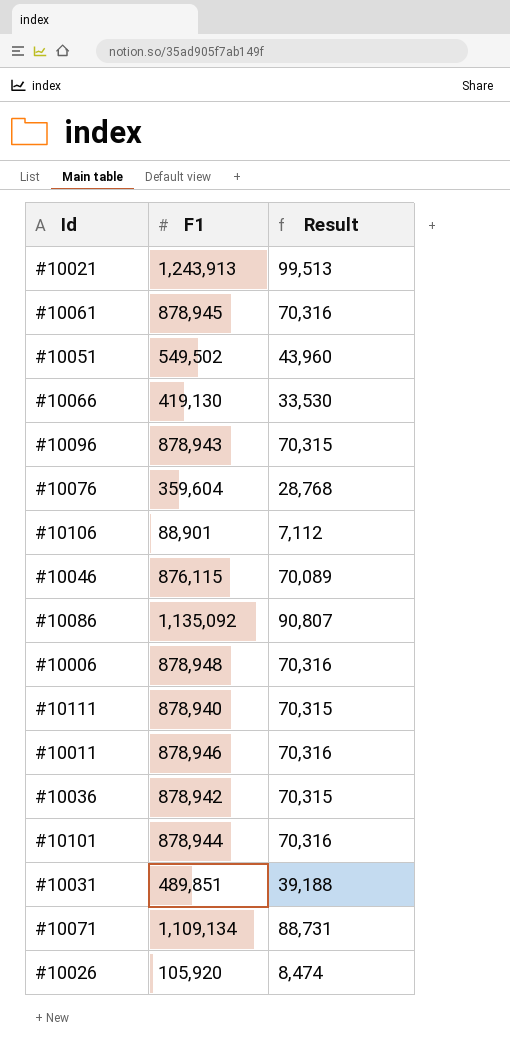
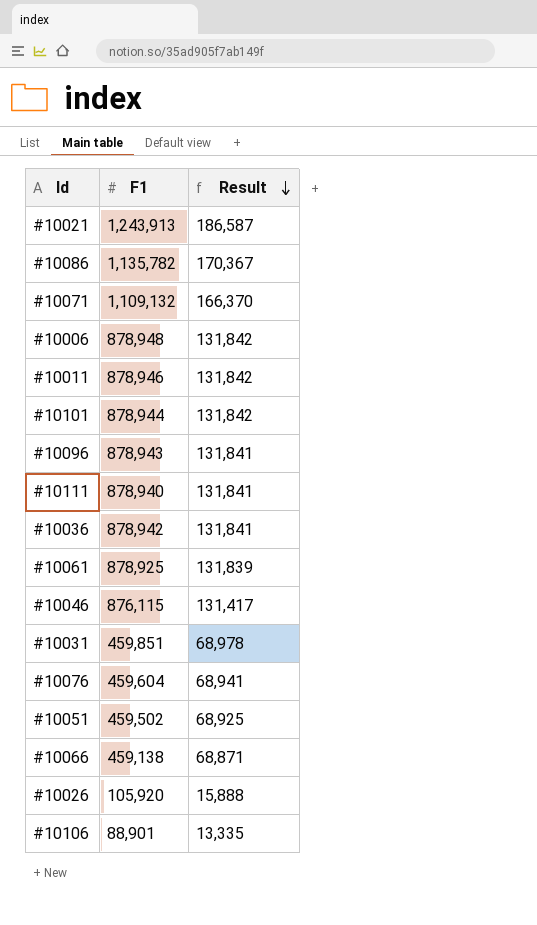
row order: none -> Result descending
column Result | formula: [F1] * 0.08 -> [F1] * 0.15
#10086 | F1: 1,135,092 -> 1,135,782
#10071 | F1: 1,109,134 -> 1,109,132
#10061 | F1: 878,945 -> 878,925
#10031 | F1: 489,851 -> 459,851
#10076 | F1: 359,604 -> 459,604
#10051 | F1: 549,502 -> 459,502
#10066 | F1: 419,130 -> 459,138

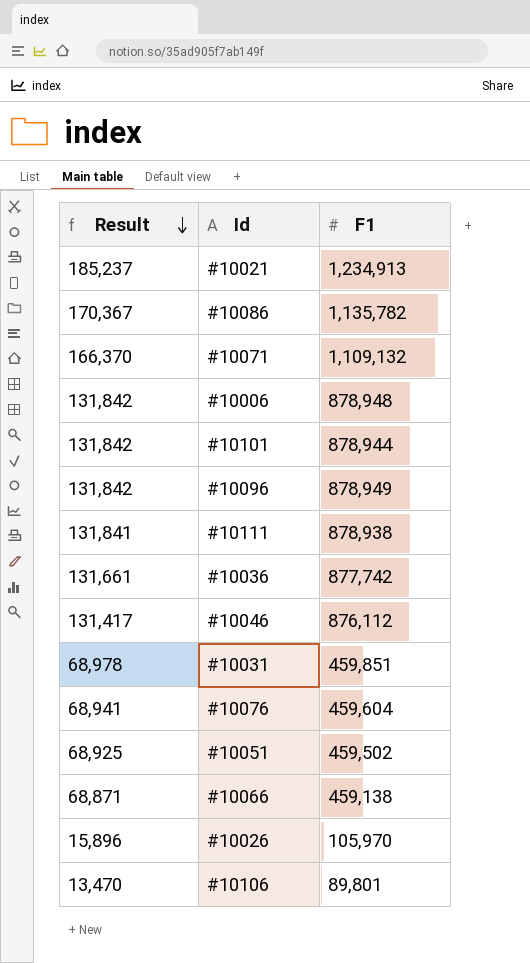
column Result | position: 3 -> 1
row #10011: 878,946 | 131,842 -> none
row #10061: 878,925 | 131,839 -> none
#10021 | Result: 186,587 -> 185,237
#10021 | F1: 1,243,913 -> 1,234,913
#10096 | Result: 131,841 -> 131,842
#10096 | F1: 878,943 -> 878,949
#10111 | F1: 878,940 -> 878,938
#10036 | Result: 131,841 -> 131,661
#10036 | F1: 878,942 -> 877,742
#10046 | F1: 876,115 -> 876,112
#10026 | Result: 15,888 -> 15,896
#10026 | F1: 105,920 -> 105,970
#10106 | Result: 13,335 -> 13,470
#10106 | F1: 88,901 -> 89,801

